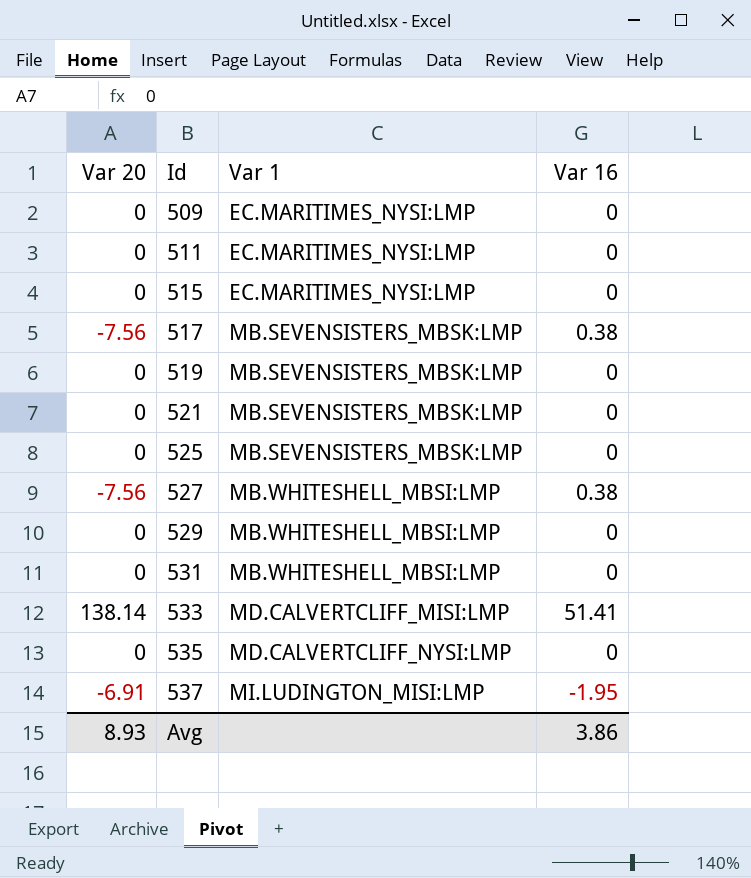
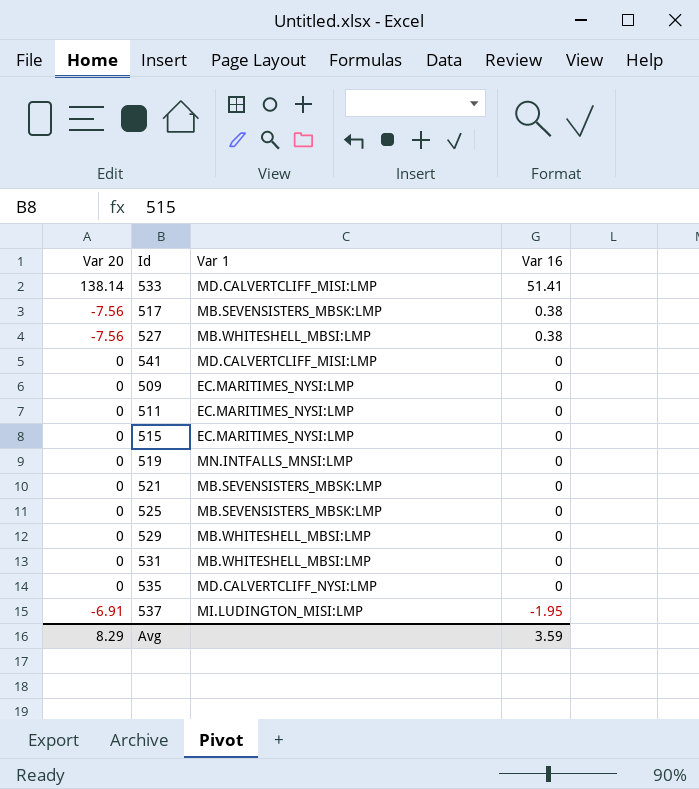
row order: Id ascending -> Var 16 descending
row 541: none -> 0 | MD.CALVERTCLIFF_MISI:LMP | 0
519 | Var 1: MB.SEVENSISTERS_MBSK:LMP -> MN.INTFALLS_MNSI:LMP
Avg | Var 20: 8.93 -> 8.29
Avg | Var 16: 3.86 -> 3.59

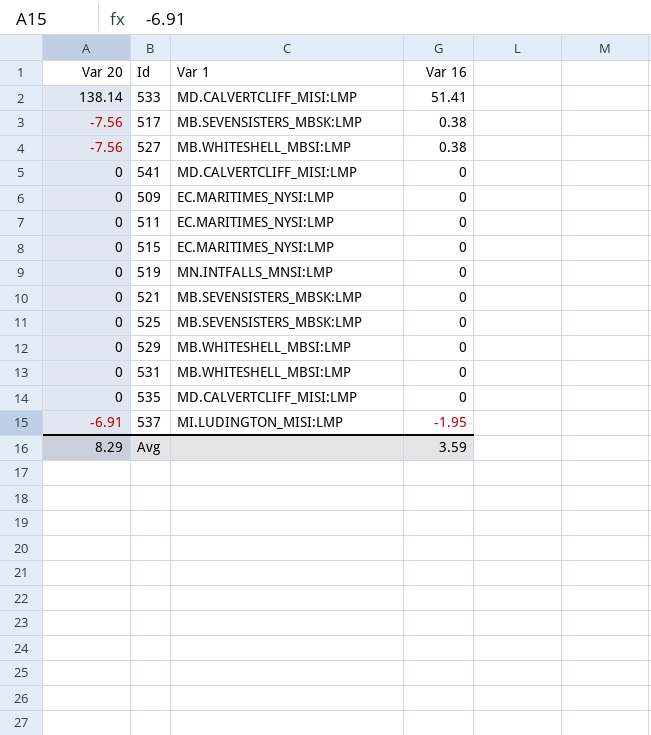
535 | Var 1: MD.CALVERTCLIFF_NYSI:LMP -> MD.CALVERTCLIFF_MISI:LMP

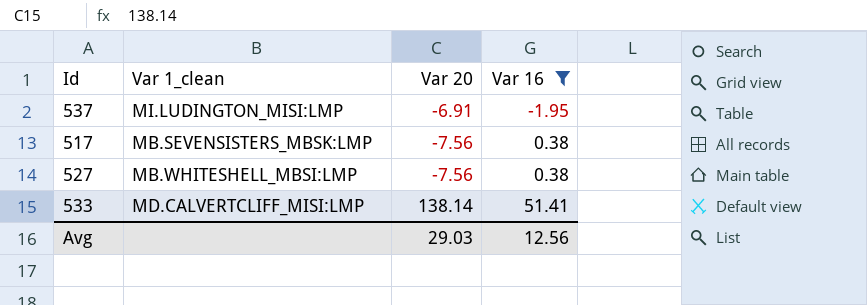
filter: none -> Var 16 != 0
row order: Var 16 descending -> Var 16 ascending
column name: Var 1 -> Var 1_clean
column Var 20 | position: 1 -> 3
Avg | Var 20: 8.29 -> 29.03
Avg | Var 16: 3.59 -> 12.56

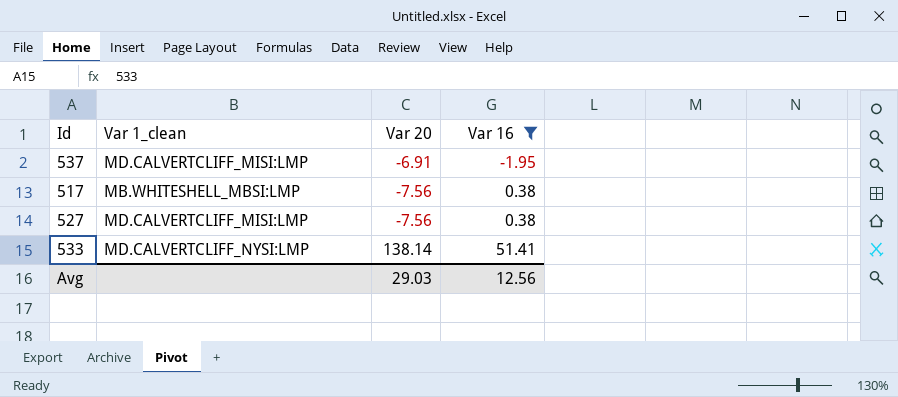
537 | Var 1_clean: MI.LUDINGTON_MISI:LMP -> MD.CALVERTCLIFF_MISI:LMP
517 | Var 1_clean: MB.SEVENSISTERS_MBSK:LMP -> MB.WHITESHELL_MBSI:LMP
527 | Var 1_clean: MB.WHITESHELL_MBSI:LMP -> MD.CALVERTCLIFF_MISI:LMP
533 | Var 1_clean: MD.CALVERTCLIFF_MISI:LMP -> MD.CALVERTCLIFF_NYSI:LMP

